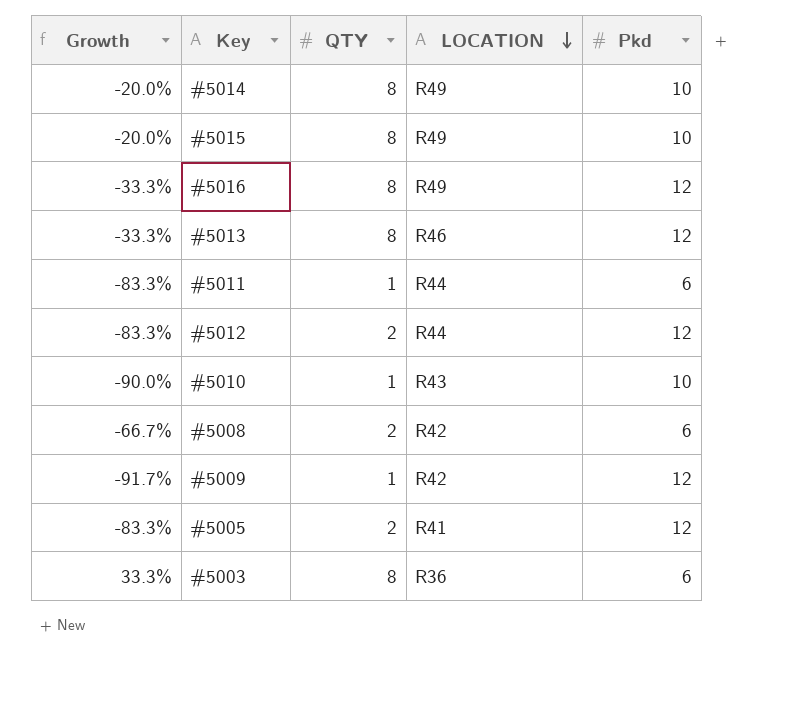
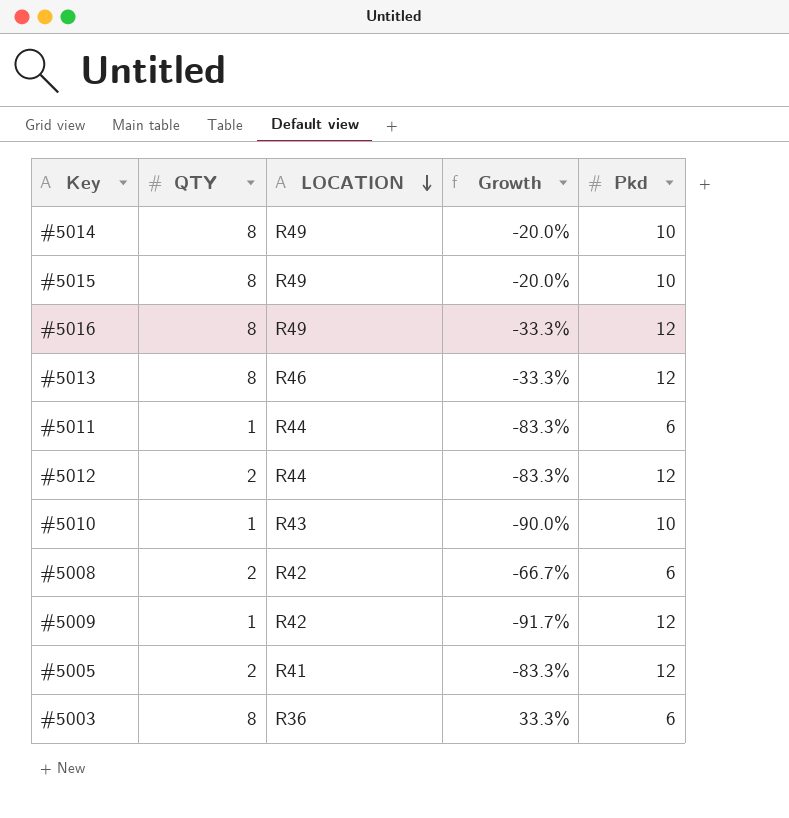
column Growth | position: 1 -> 4

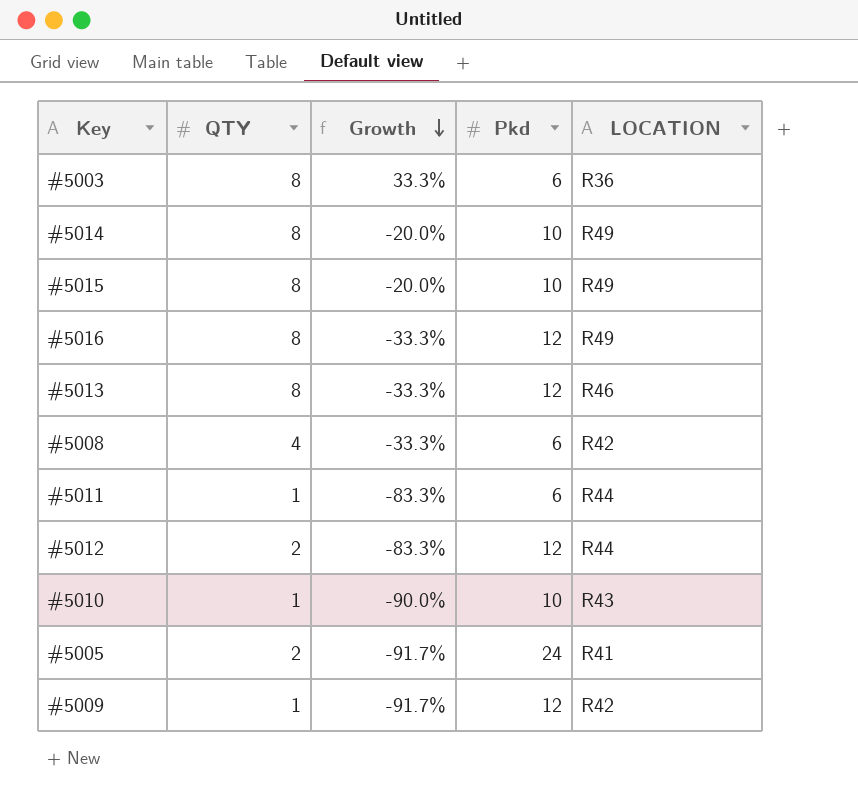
row order: LOCATION descending -> Growth descending
column LOCATION | position: 3 -> 5
#5008 | QTY: 2 -> 4
#5008 | Growth: -66.7% -> -33.3%
#5005 | Growth: -83.3% -> -91.7%
#5005 | Pkd: 12 -> 24

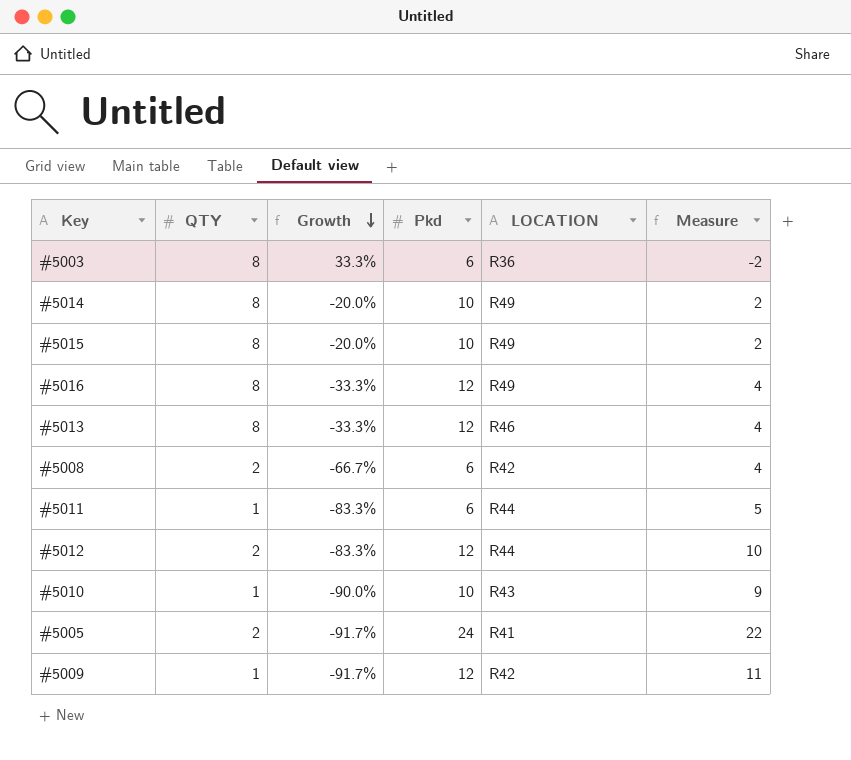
column Measure | formula: none -> [Pkd] - [QTY]
#5008 | QTY: 4 -> 2
#5008 | Growth: -33.3% -> -66.7%

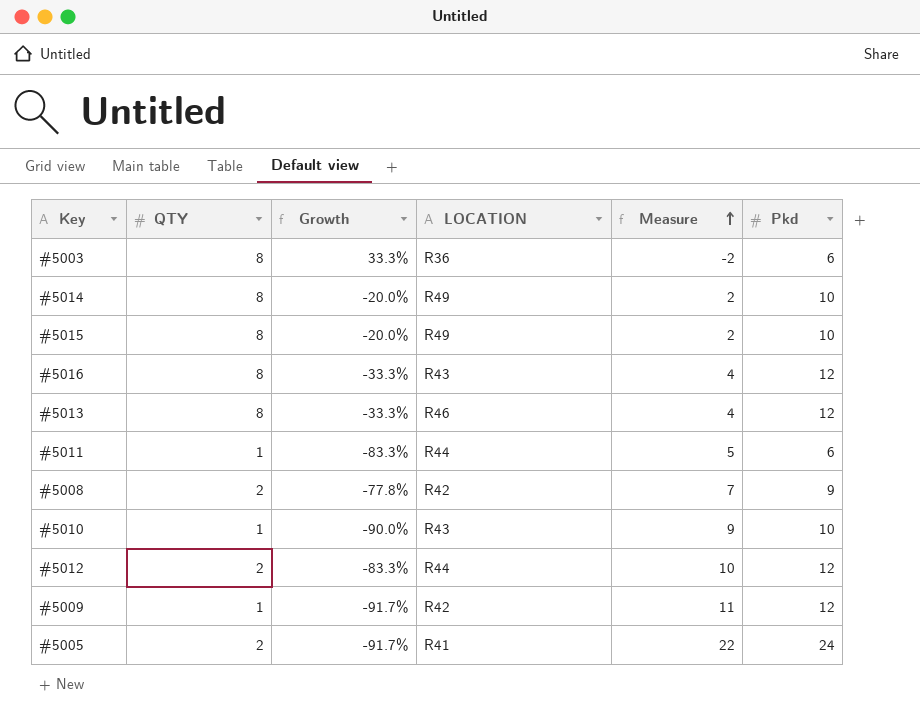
row order: Growth descending -> Measure ascending
column Pkd | position: 4 -> 6
#5016 | LOCATION: R49 -> R43
#5008 | Growth: -66.7% -> -77.8%
#5008 | Measure: 4 -> 7
#5008 | Pkd: 6 -> 9

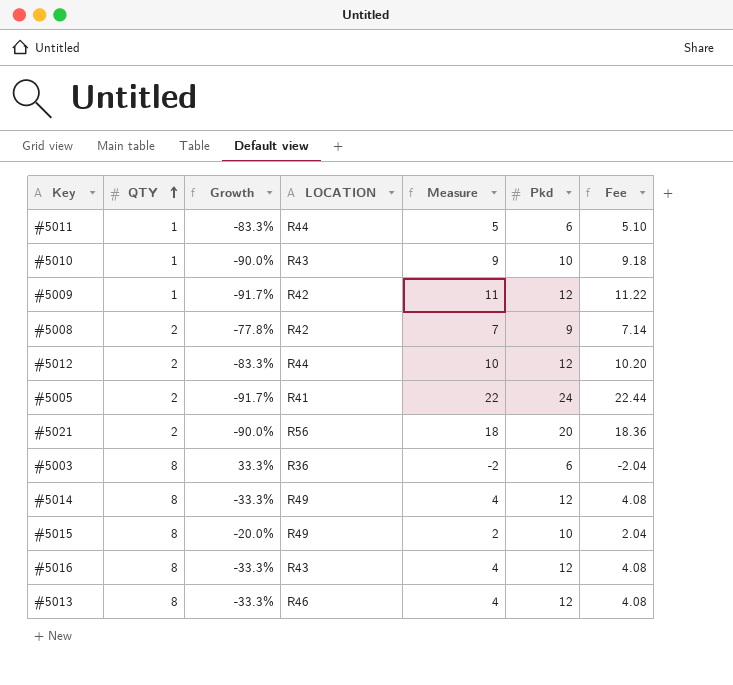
row order: Measure ascending -> QTY ascending
column Fee | formula: none -> [Measure] * 1.02
row #5021: none -> 2 | -90.0% | R56 | 18 | 20 | 18.36
#5014 | Growth: -20.0% -> -33.3%
#5014 | Measure: 2 -> 4
#5014 | Pkd: 10 -> 12

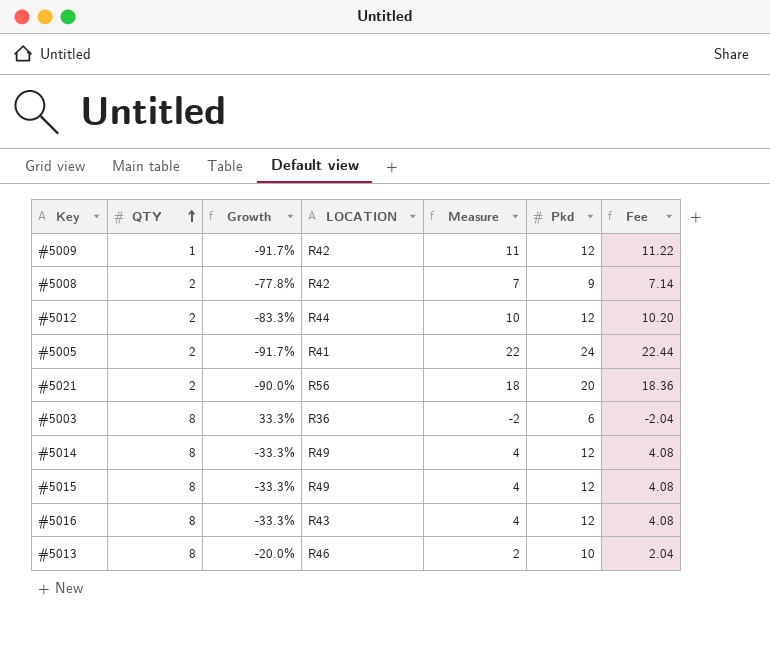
row #5011: 1 | -83.3% | R44 | 5 | 6 | 5.10 -> none
row #5010: 1 | -90.0% | R43 | 9 | 10 | 9.18 -> none
#5015 | Growth: -20.0% -> -33.3%
#5015 | Measure: 2 -> 4
#5015 | Pkd: 10 -> 12
#5015 | Fee: 2.04 -> 4.08
#5013 | Growth: -33.3% -> -20.0%
#5013 | Measure: 4 -> 2
#5013 | Pkd: 12 -> 10
#5013 | Fee: 4.08 -> 2.04

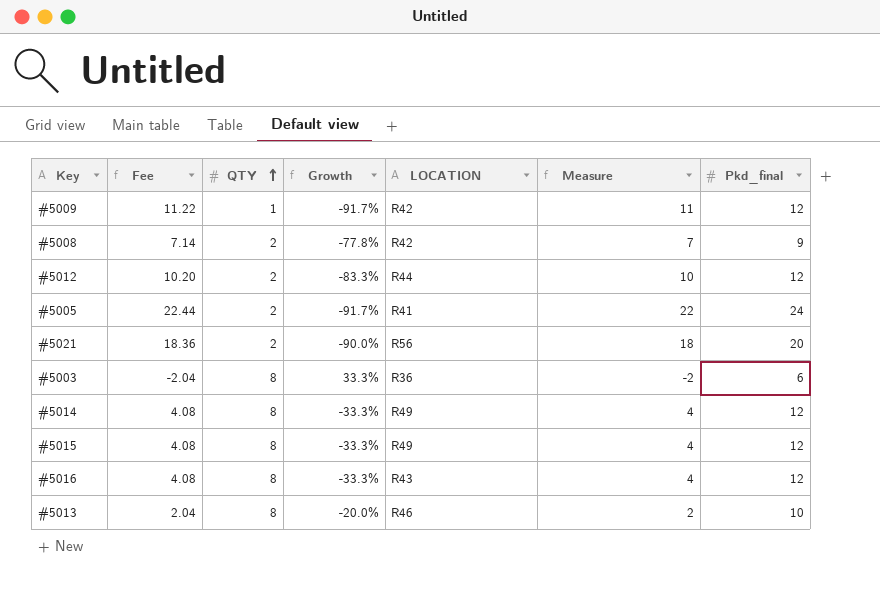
column Fee | position: 7 -> 2
column name: Pkd -> Pkd_final

